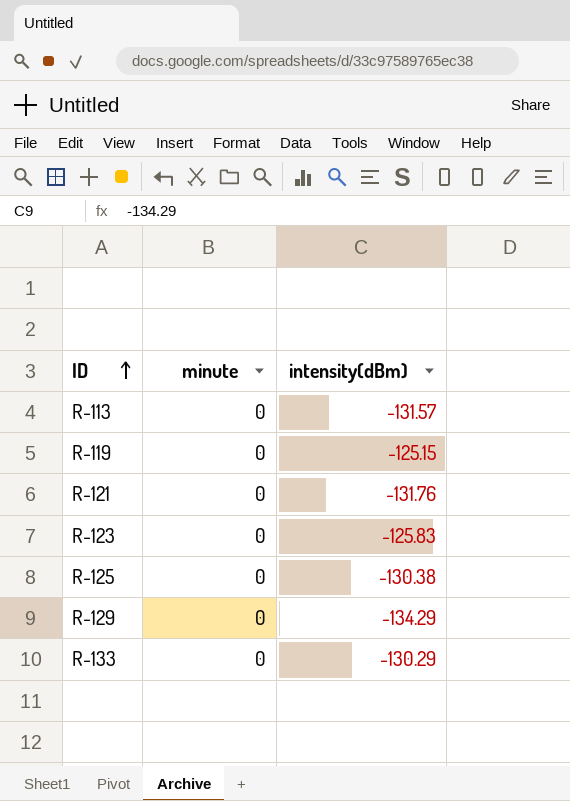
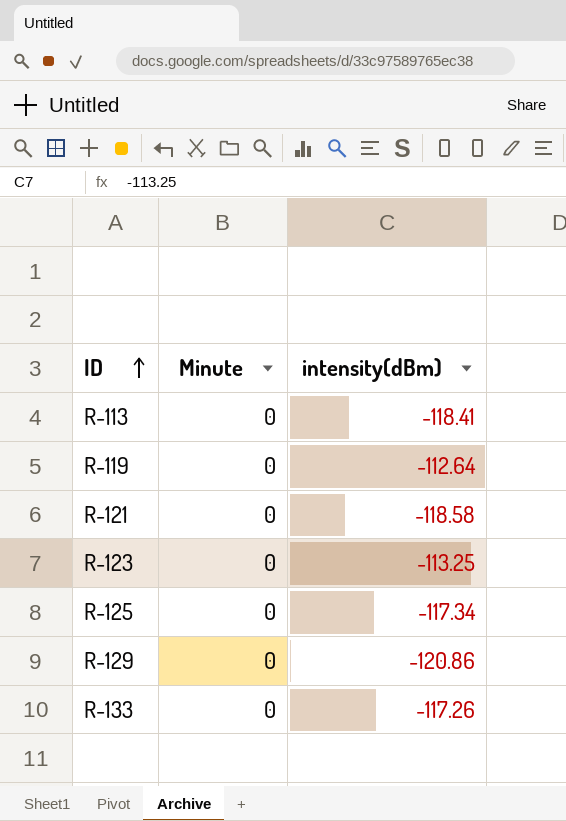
column name: minute -> Minute
R-113 | intensity(dBm): -131.57 -> -118.41
R-119 | intensity(dBm): -125.15 -> -112.64
R-121 | intensity(dBm): -131.76 -> -118.58
R-123 | intensity(dBm): -125.83 -> -113.25
R-125 | intensity(dBm): -130.38 -> -117.34
R-129 | intensity(dBm): -134.29 -> -120.86
R-133 | intensity(dBm): -130.29 -> -117.26

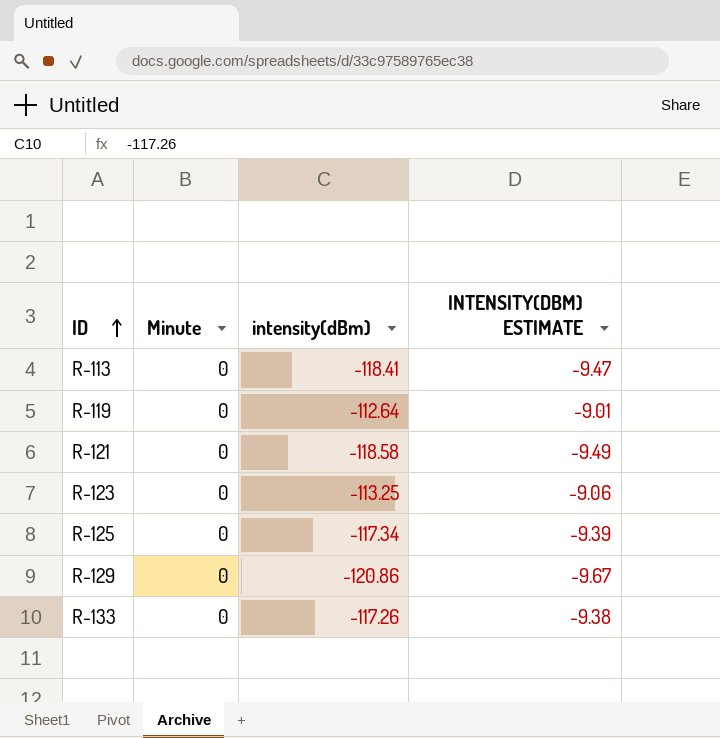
column INTENSITY(DBM) ESTIMATE | formula: none -> [intensity(dBm)] * 0.08

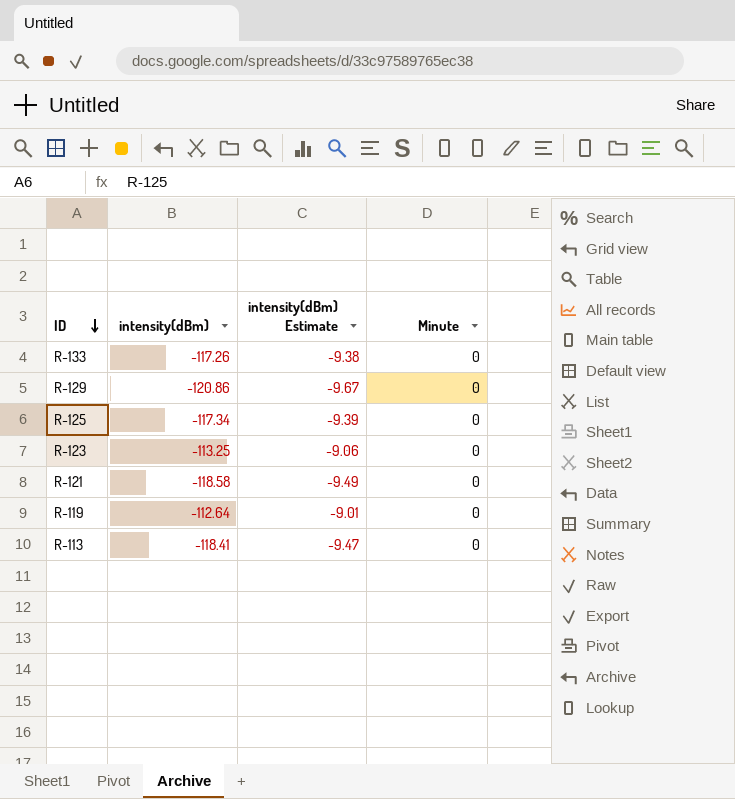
row order: ID ascending -> ID descending
column name: INTENSITY(DBM) ESTIMATE -> intensity(dBm) Estimate
column Minute | position: 2 -> 4

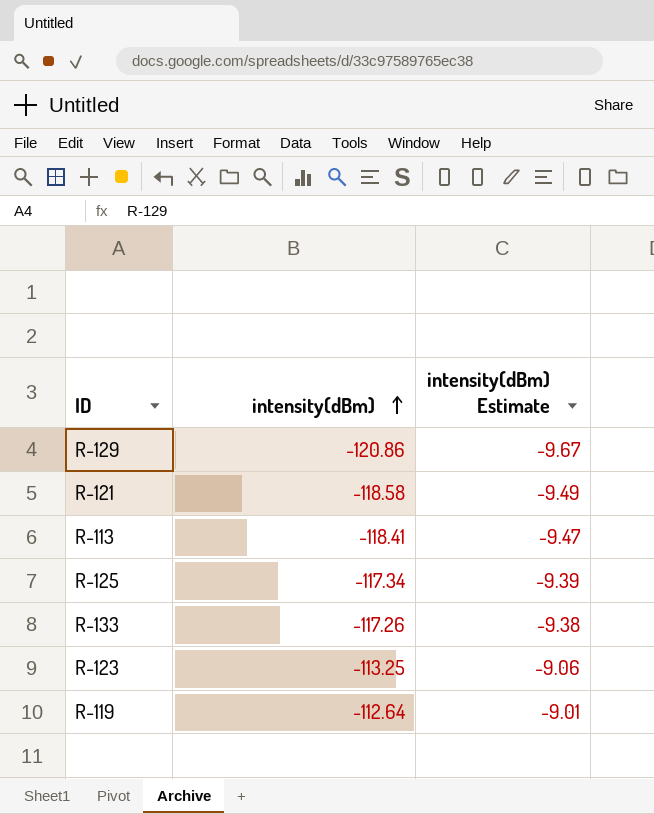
row order: ID descending -> intensity(dBm) ascending
column Minute | position: 4 -> none

